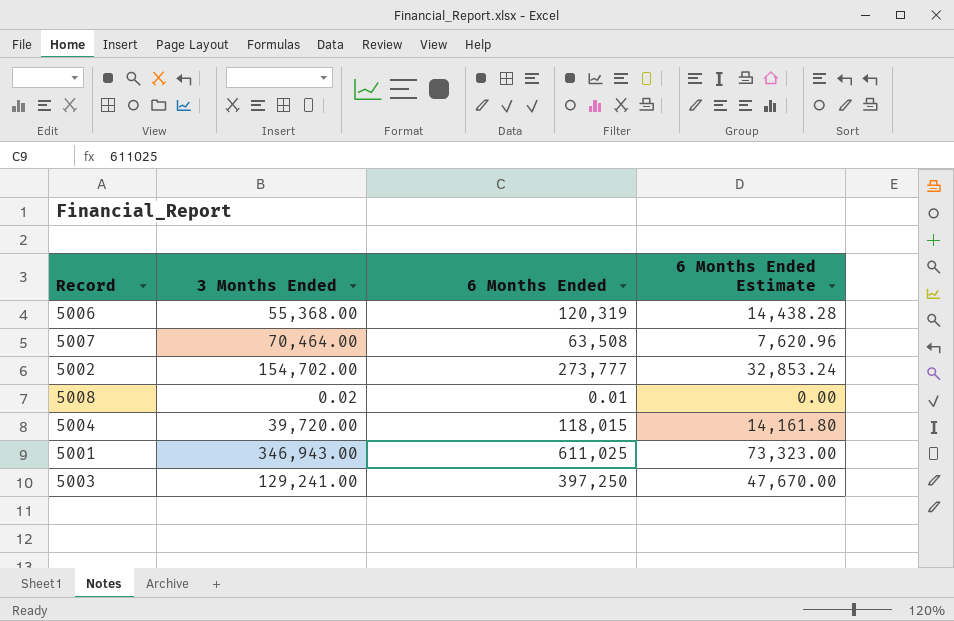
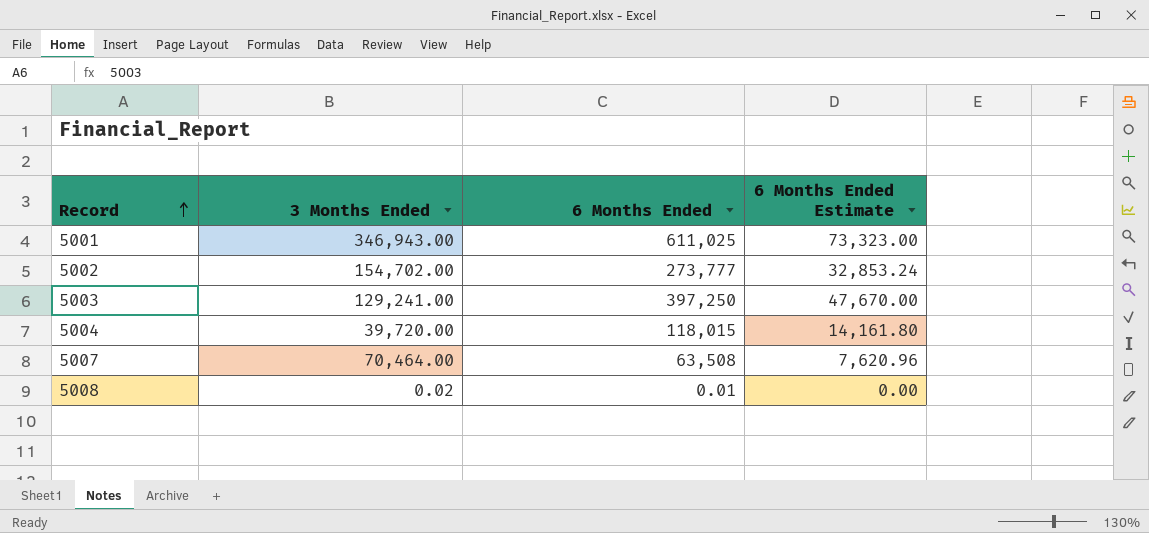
row order: none -> Record ascending
row 5006: 55,368.00 | 120,319 | 14,438.28 -> none

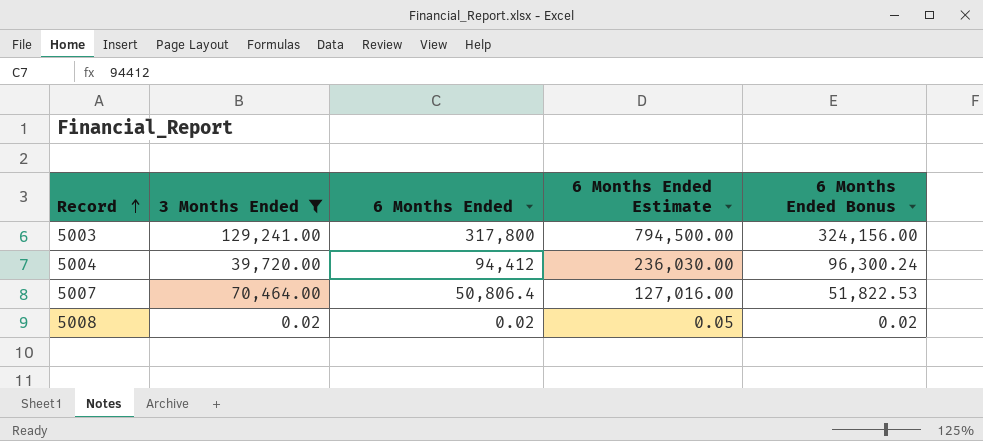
filter: none -> 3 Months Ended <= 129,241.00
column 6 Months Ended Estimate | formula: [6 Months Ended] * 0.12 -> [6 Months Ended] * 2.5
column 6 Months Ended Bonus | formula: none -> [6 Months Ended] * 1.02
5003 | 6 Months Ended: 397,250 -> 317,800
5004 | 6 Months Ended: 118,015 -> 94,412
5007 | 6 Months Ended: 63,508 -> 50,806.4
5008 | 6 Months Ended: 0.01 -> 0.02

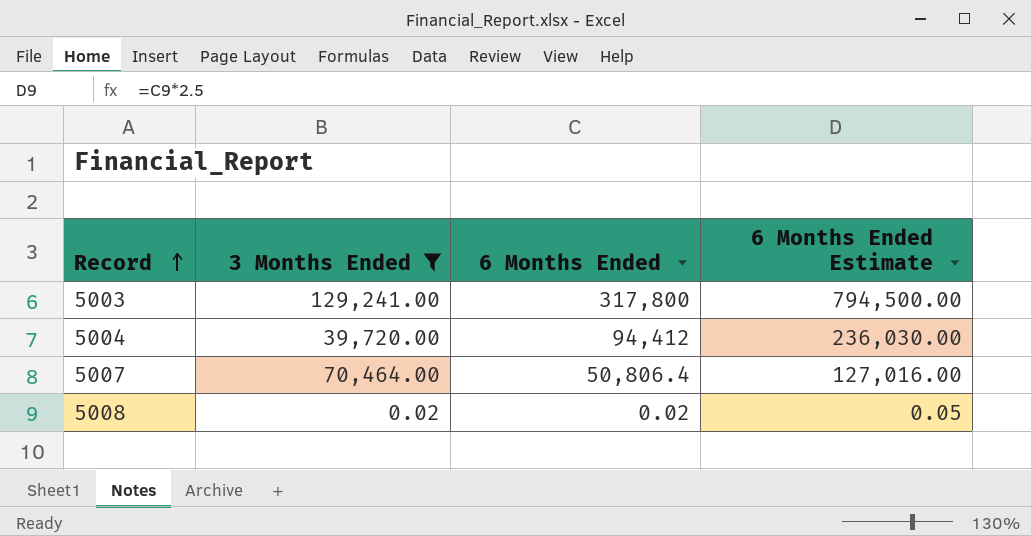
column 6 Months Ended Bonus | formula: [6 Months Ended] * 1.02 -> none

